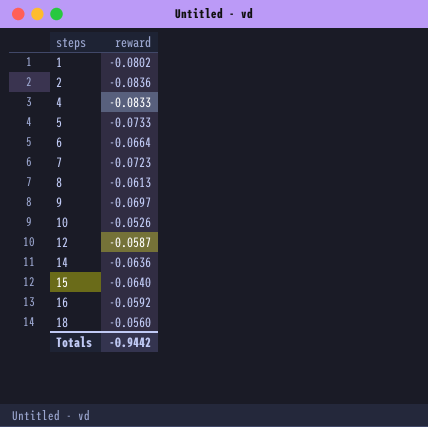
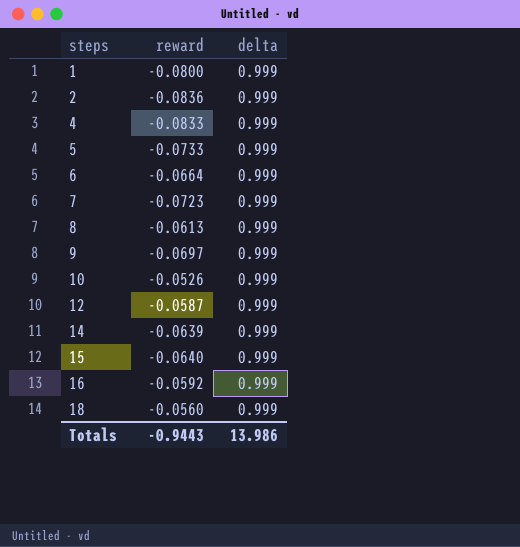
column delta | position: none -> 3
1 | reward: -0.0802 -> -0.0800
14 | reward: -0.0636 -> -0.0639
Totals | reward: -0.9442 -> -0.9443

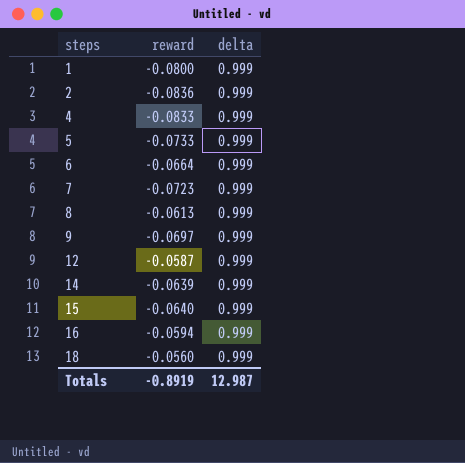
row 10: -0.0526 | 0.999 -> none
16 | reward: -0.0592 -> -0.0594
Totals | reward: -0.9443 -> -0.8919
Totals | delta: 13.986 -> 12.987

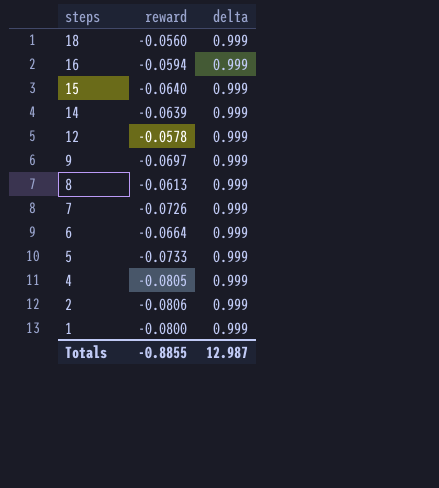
row order: steps ascending -> steps descending
12 | reward: -0.0587 -> -0.0578
7 | reward: -0.0723 -> -0.0726
4 | reward: -0.0833 -> -0.0805
2 | reward: -0.0836 -> -0.0806
Totals | reward: -0.8919 -> -0.8855

